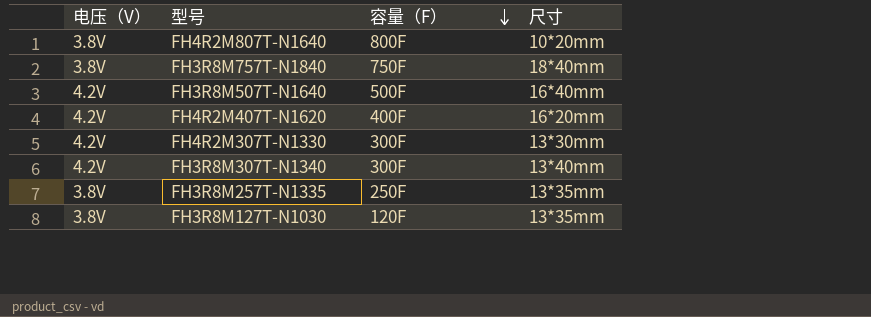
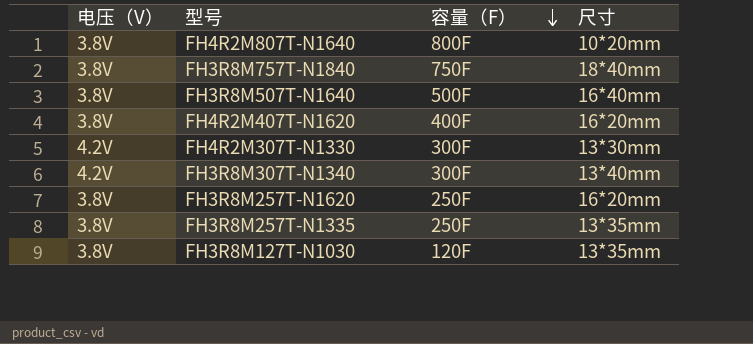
FH3R8M507T-N1640 | 电压（V）: 4.2V -> 3.8V
FH4R2M407T-N1620 | 电压（V）: 4.2V -> 3.8V
row FH3R8M257T-N1620: none -> 3.8V | 250F | 16*20mm

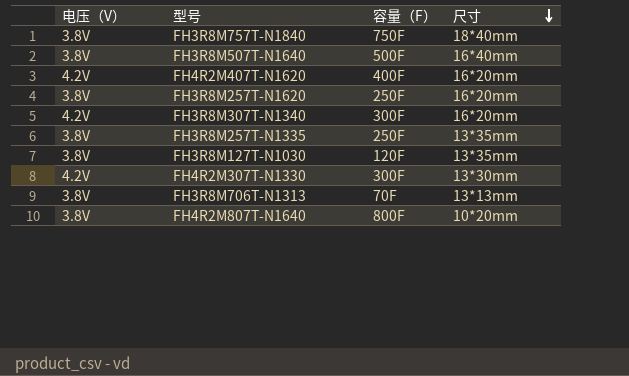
row order: 容量（F） descending -> 尺寸 descending
FH4R2M407T-N1620 | 电压（V）: 3.8V -> 4.2V
FH3R8M307T-N1340 | 尺寸: 13*40mm -> 16*20mm
row FH3R8M706T-N1313: none -> 3.8V | 70F | 13*13mm

